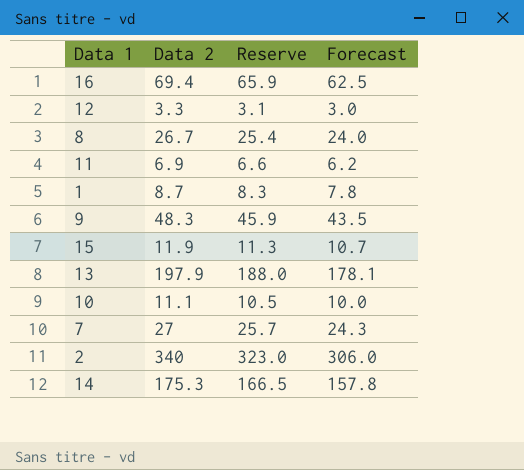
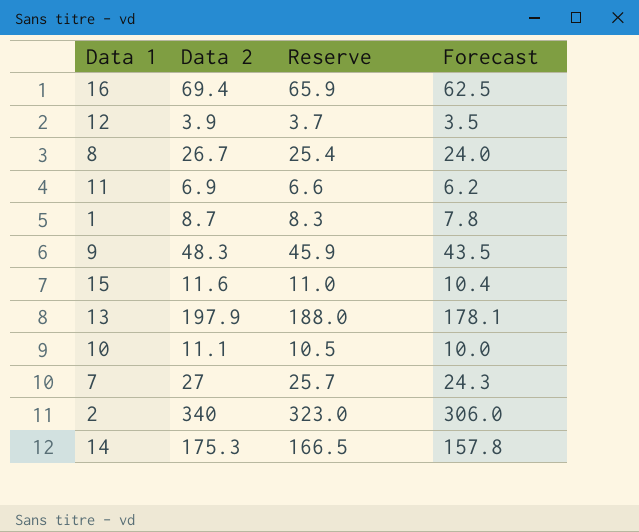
12 | Data 2: 3.3 -> 3.9
12 | Reserve: 3.1 -> 3.7
12 | Forecast: 3.0 -> 3.5
15 | Data 2: 11.9 -> 11.6
15 | Reserve: 11.3 -> 11.0
15 | Forecast: 10.7 -> 10.4

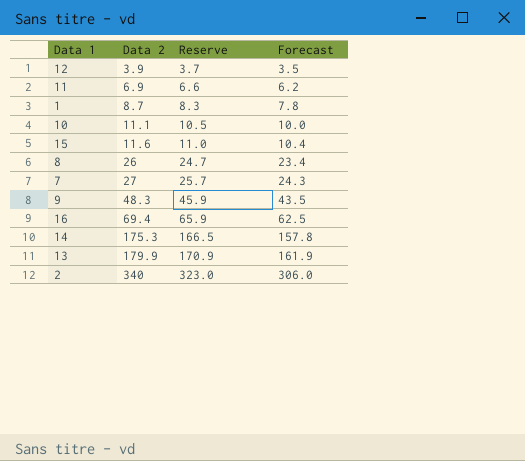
row order: none -> Data 2 ascending
8 | Data 2: 26.7 -> 26
8 | Reserve: 25.4 -> 24.7
8 | Forecast: 24.0 -> 23.4
13 | Data 2: 197.9 -> 179.9
13 | Reserve: 188.0 -> 170.9
13 | Forecast: 178.1 -> 161.9

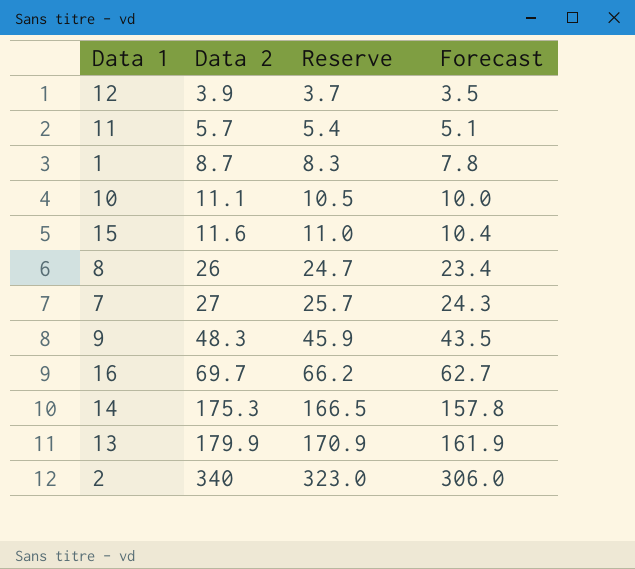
11 | Data 2: 6.9 -> 5.7
11 | Reserve: 6.6 -> 5.4
11 | Forecast: 6.2 -> 5.1
16 | Data 2: 69.4 -> 69.7
16 | Reserve: 65.9 -> 66.2
16 | Forecast: 62.5 -> 62.7

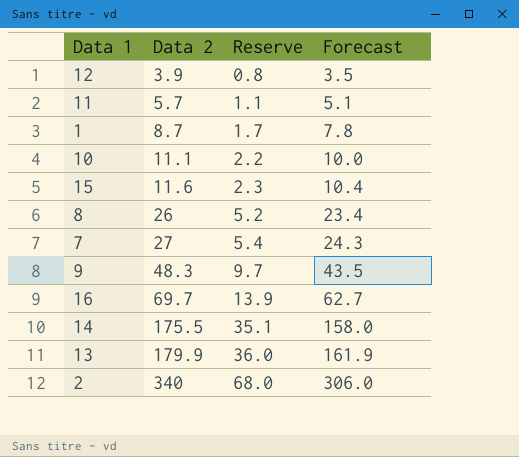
column Reserve | formula: [Data 2] * 0.95 -> [Data 2] * 0.2
14 | Data 2: 175.3 -> 175.5
14 | Forecast: 157.8 -> 158.0

